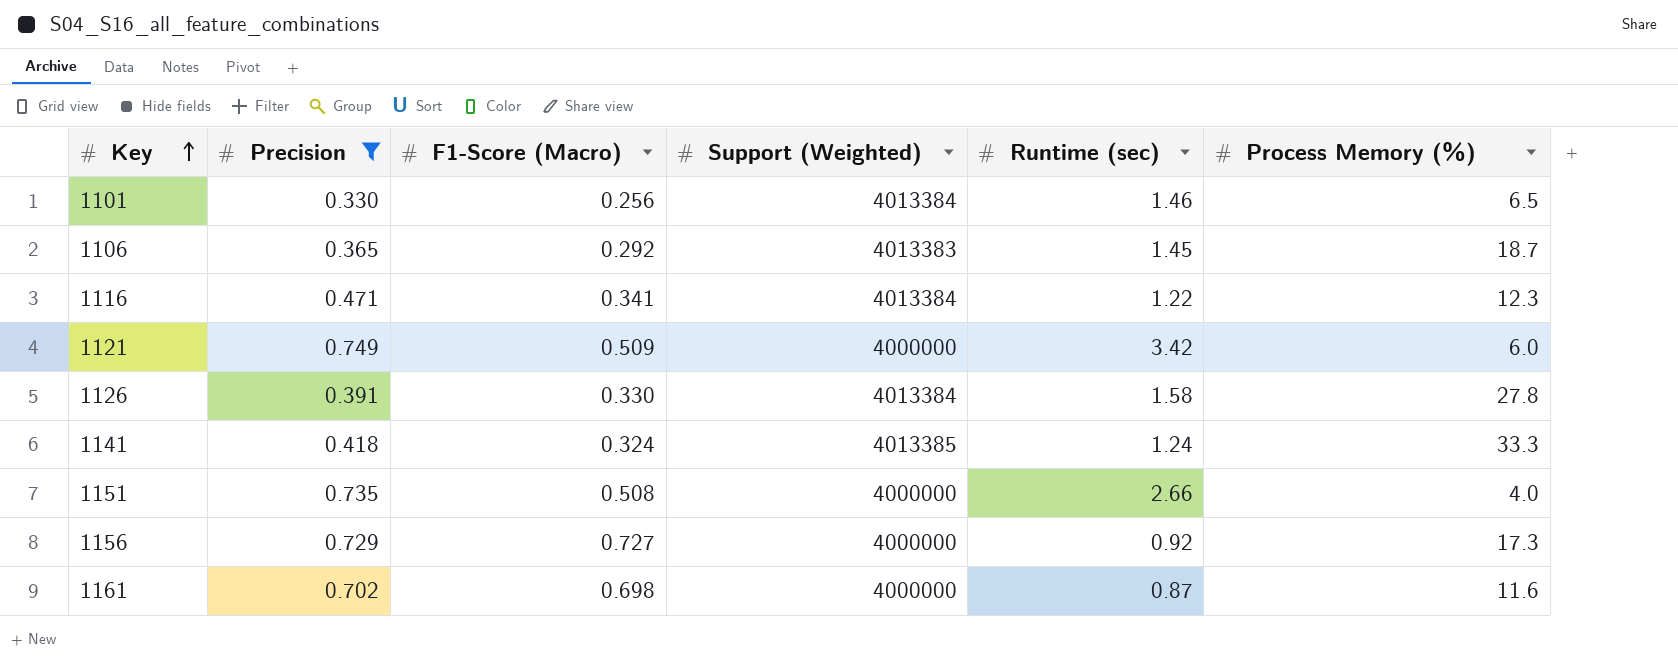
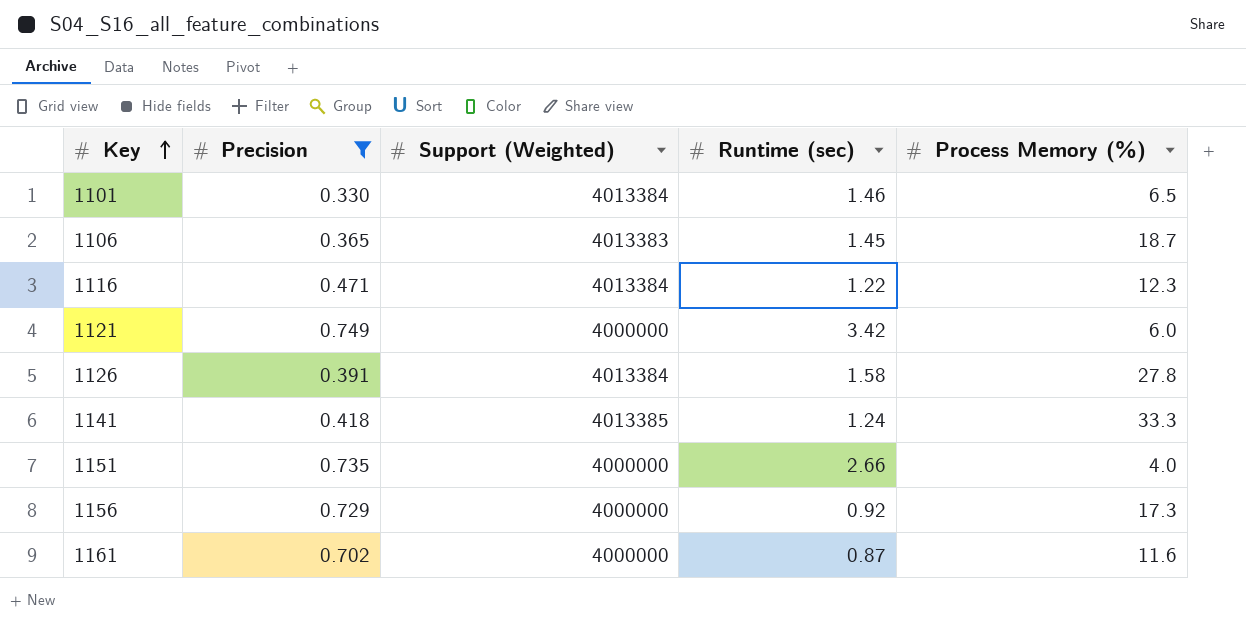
column F1-Score (Macro) | position: 3 -> none

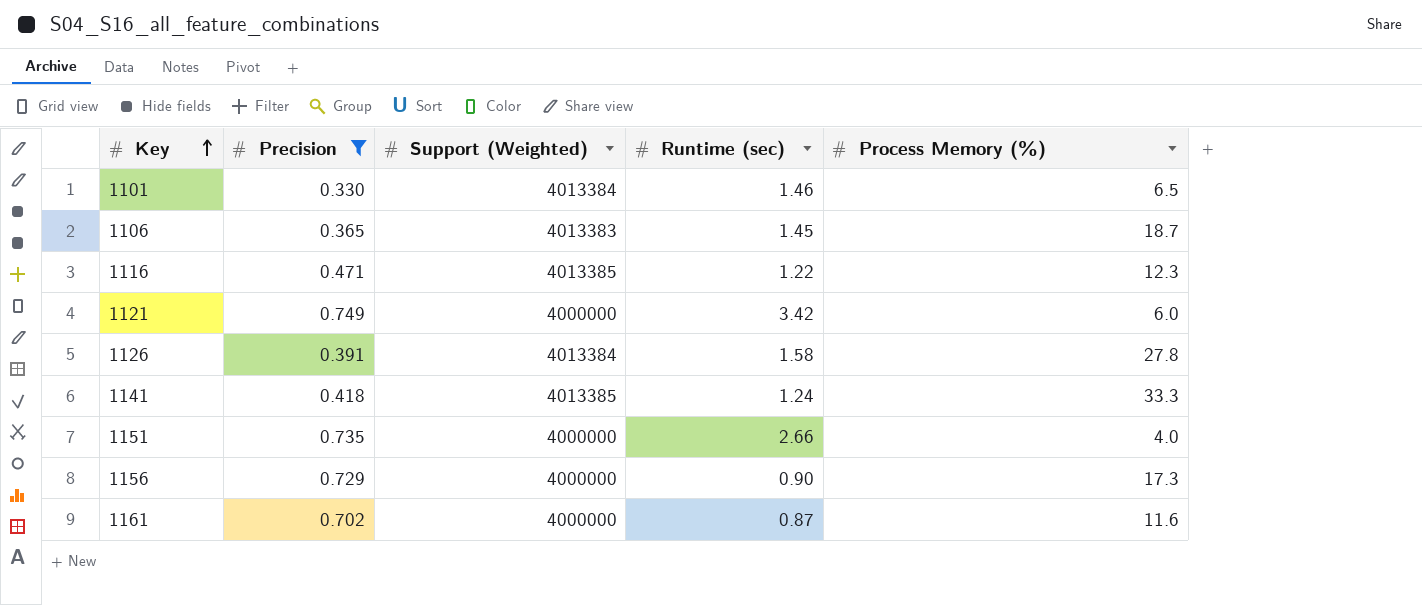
1116 | Support (Weighted): 4013384 -> 4013385
1156 | Runtime (sec): 0.92 -> 0.90

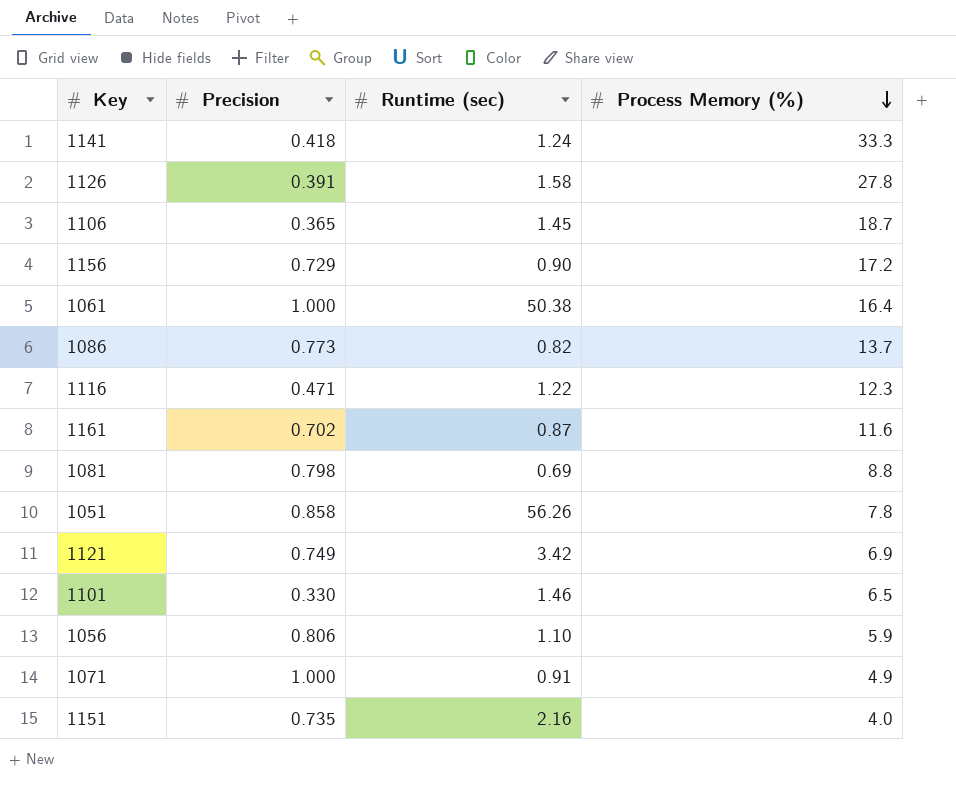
filter: Precision <= 0.749 -> none
row order: Key ascending -> Process Memory (%) descending
column Support (Weighted) | position: 3 -> none
1156 | Process Memory (%): 17.3 -> 17.2
1121 | Process Memory (%): 6.0 -> 6.9
1151 | Runtime (sec): 2.66 -> 2.16

